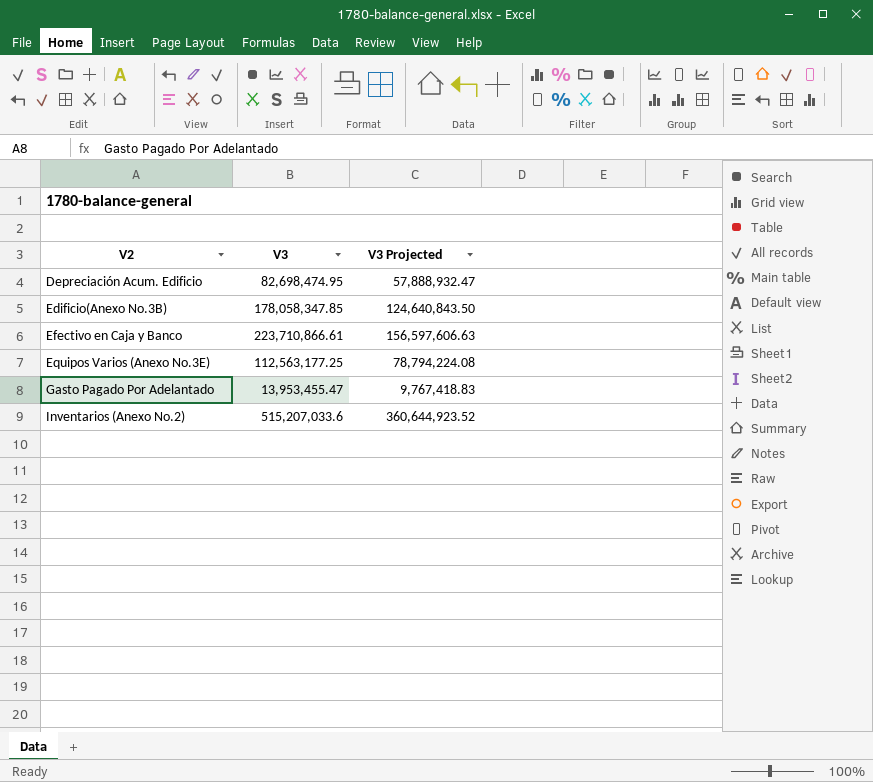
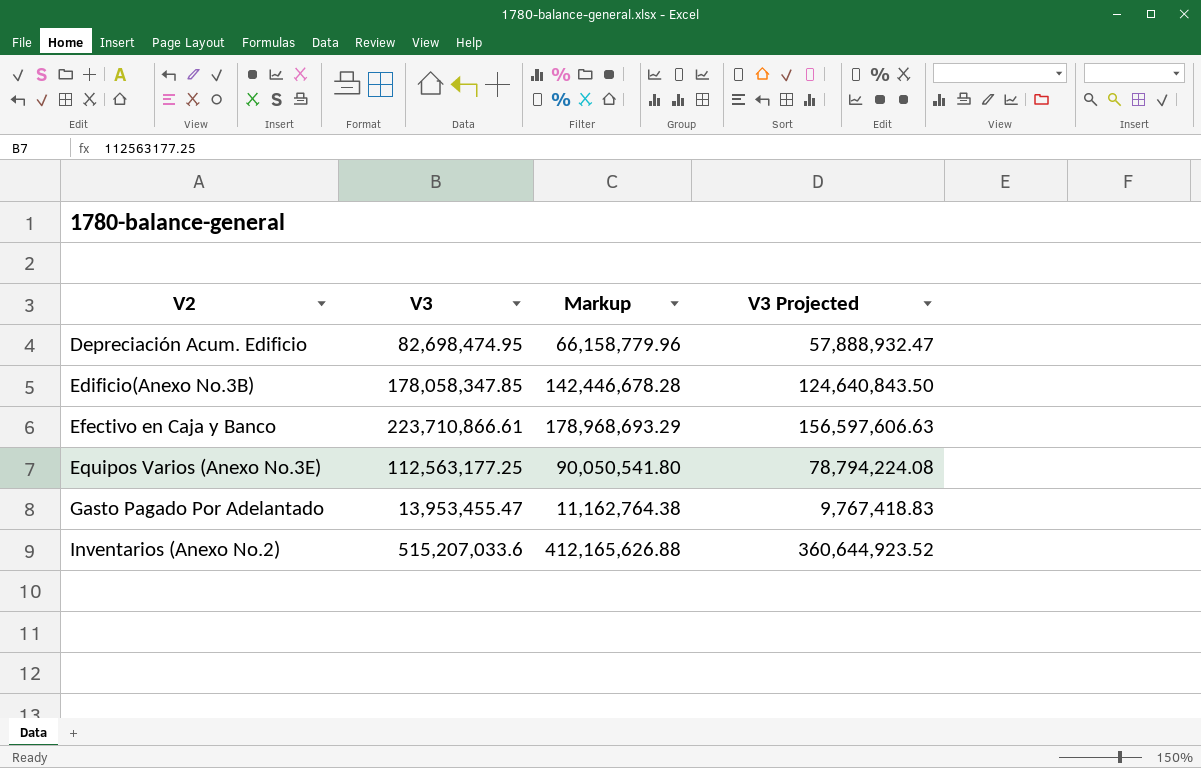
column Markup | formula: none -> [V3] * 0.8

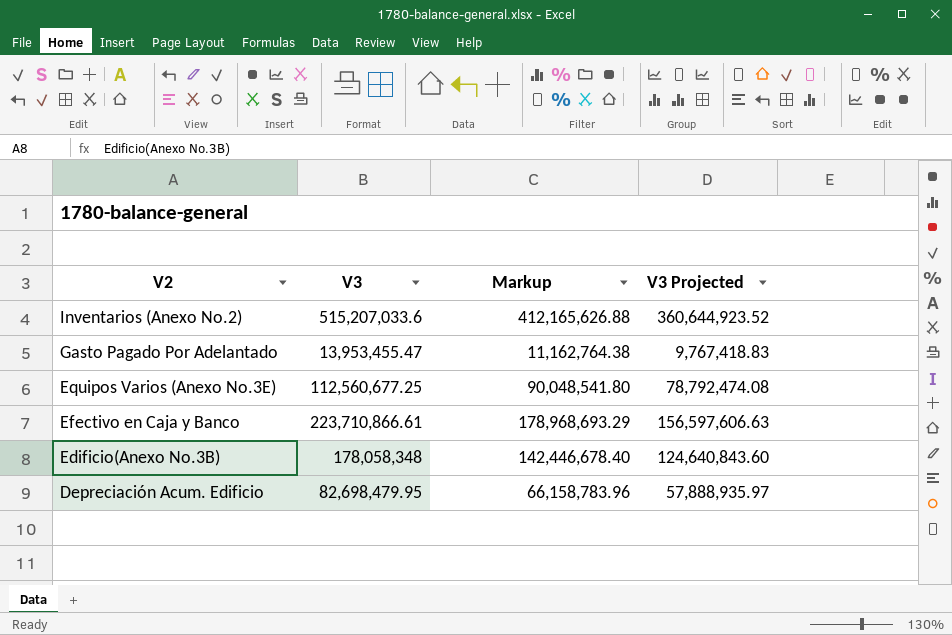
row order: V2 ascending -> V2 descending
Equipos Varios (Anexo No.3E) | V3: 112,563,177.25 -> 112,560,677.25
Equipos Varios (Anexo No.3E) | Markup: 90,050,541.80 -> 90,048,541.80
Equipos Varios (Anexo No.3E) | V3 Projected: 78,794,224.08 -> 78,792,474.08
Edificio(Anexo No.3B) | V3: 178,058,347.85 -> 178,058,348
Edificio(Anexo No.3B) | Markup: 142,446,678.28 -> 142,446,678.40
Edificio(Anexo No.3B) | V3 Projected: 124,640,843.50 -> 124,640,843.60
Depreciación Acum. Edificio | V3: 82,698,474.95 -> 82,698,479.95
Depreciación Acum. Edificio | Markup: 66,158,779.96 -> 66,158,783.96
Depreciación Acum. Edificio | V3 Projected: 57,888,932.47 -> 57,888,935.97

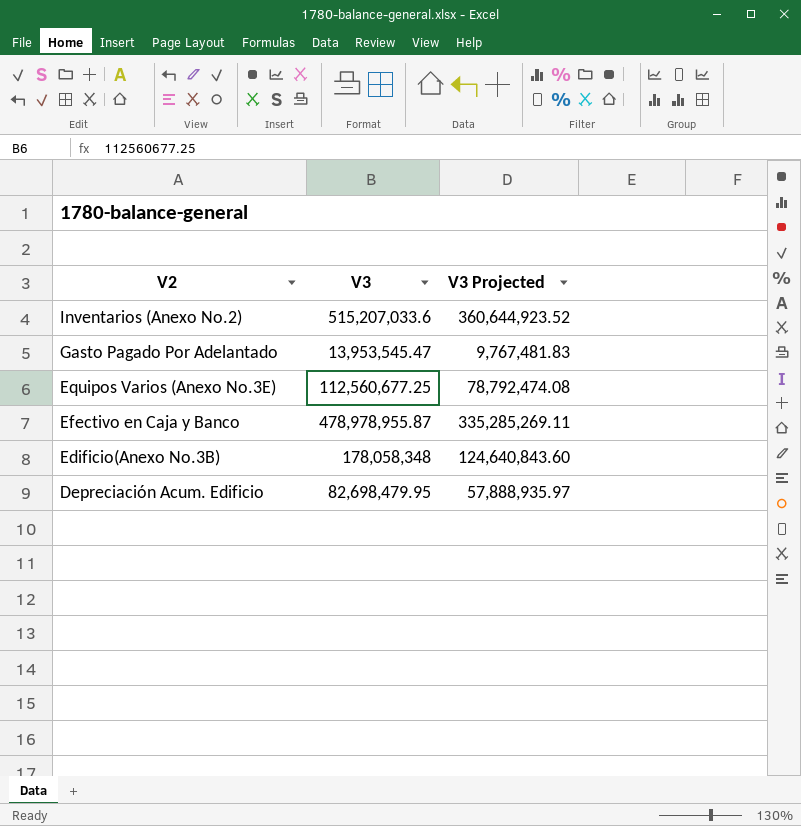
column Markup | formula: [V3] * 0.8 -> none
Gasto Pagado Por Adelantado | V3: 13,953,455.47 -> 13,953,545.47
Gasto Pagado Por Adelantado | V3 Projected: 9,767,418.83 -> 9,767,481.83
Efectivo en Caja y Banco | V3: 223,710,866.61 -> 478,978,955.87
Efectivo en Caja y Banco | V3 Projected: 156,597,606.63 -> 335,285,269.11

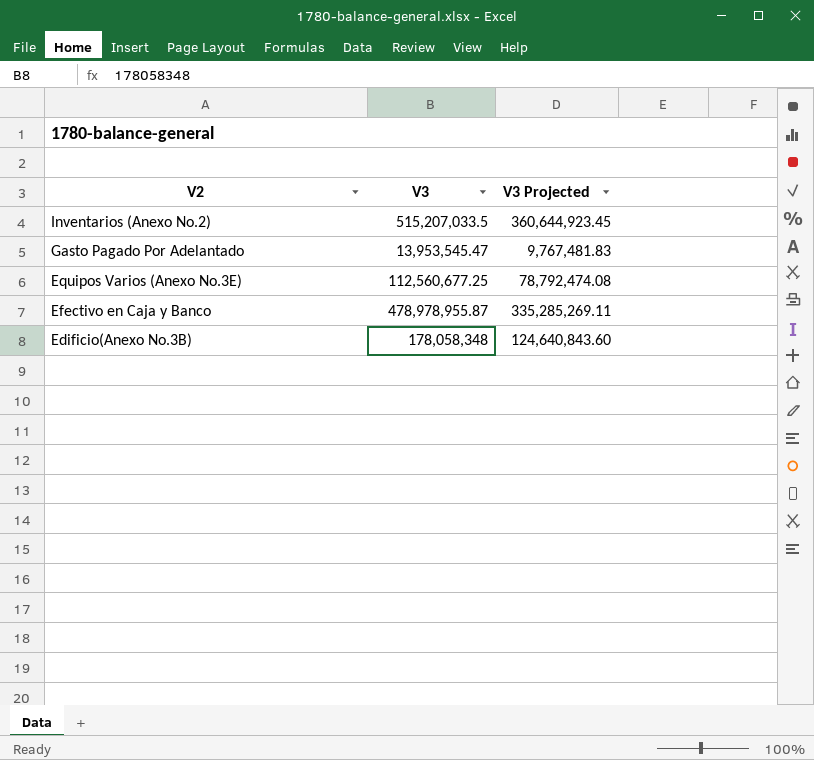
row Depreciación Acum. Edificio: 82,698,479.95 | 57,888,935.97 -> none
Inventarios (Anexo No.2) | V3: 515,207,033.6 -> 515,207,033.5
Inventarios (Anexo No.2) | V3 Projected: 360,644,923.52 -> 360,644,923.45

